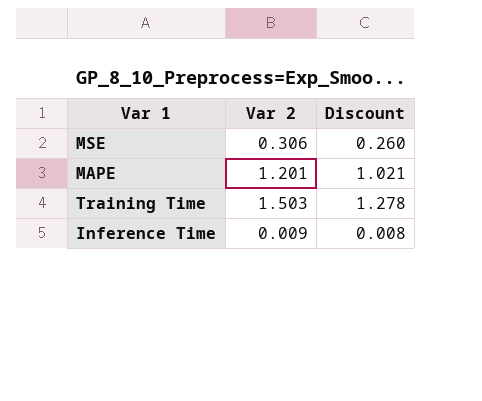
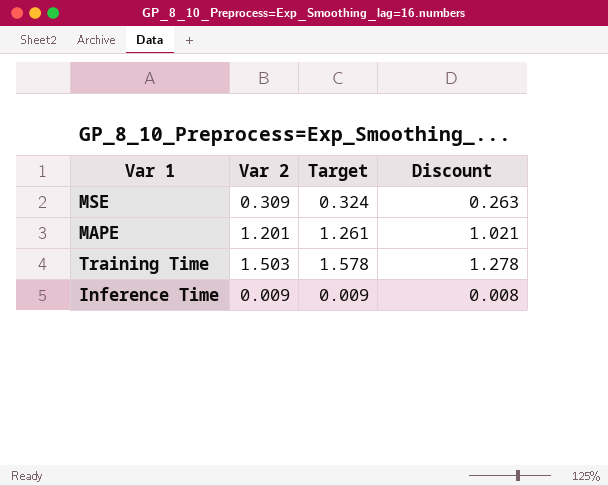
column Target | formula: none -> [Var 2] * 1.05
MSE | Var 2: 0.306 -> 0.309
MSE | Discount: 0.260 -> 0.263

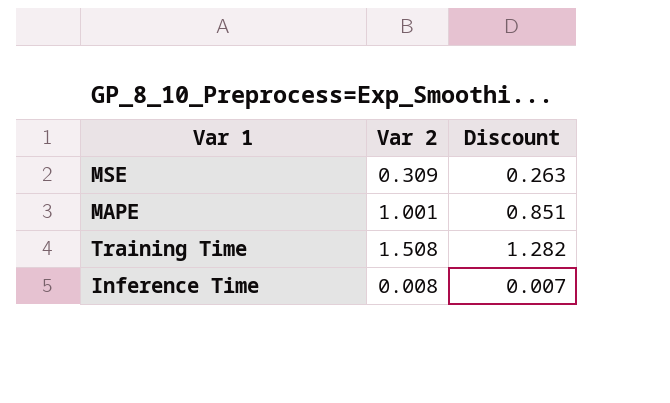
column Target | formula: [Var 2] * 1.05 -> none
MAPE | Var 2: 1.201 -> 1.001
MAPE | Discount: 1.021 -> 0.851
Training Time | Var 2: 1.503 -> 1.508
Training Time | Discount: 1.278 -> 1.282
Inference Time | Var 2: 0.009 -> 0.008
Inference Time | Discount: 0.008 -> 0.007

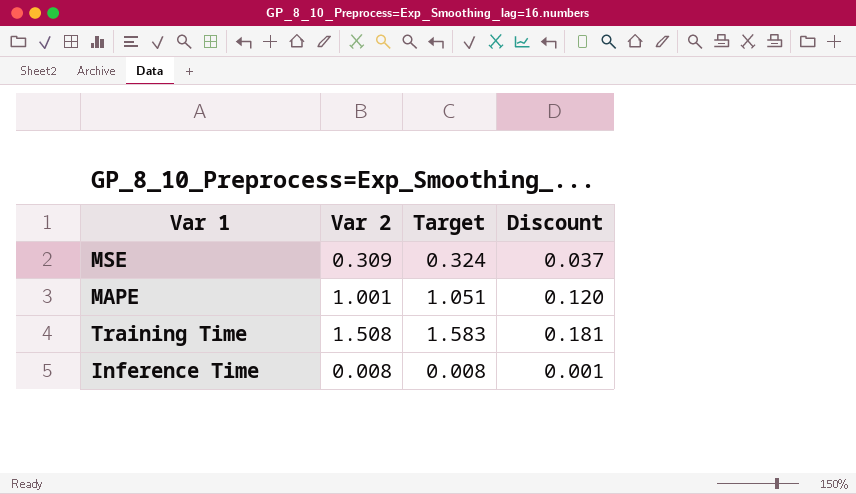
column Target | formula: none -> [Var 2] * 1.05
column Discount | formula: [Var 2] * 0.85 -> [Var 2] * 0.12

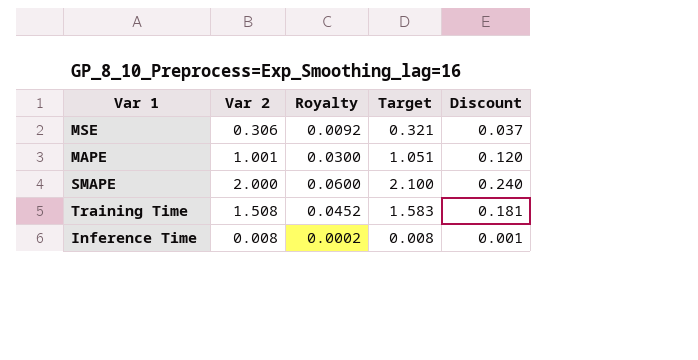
column Royalty | formula: none -> [Var 2] * 0.03
MSE | Var 2: 0.309 -> 0.306
MSE | Target: 0.324 -> 0.321
row SMAPE: none -> 2.000 | 0.0600 | 2.100 | 0.240

